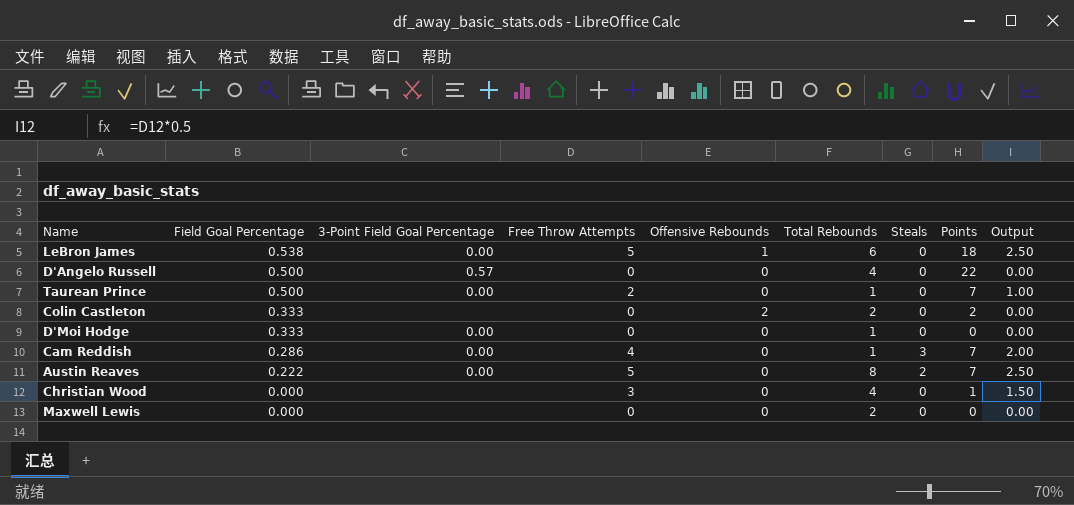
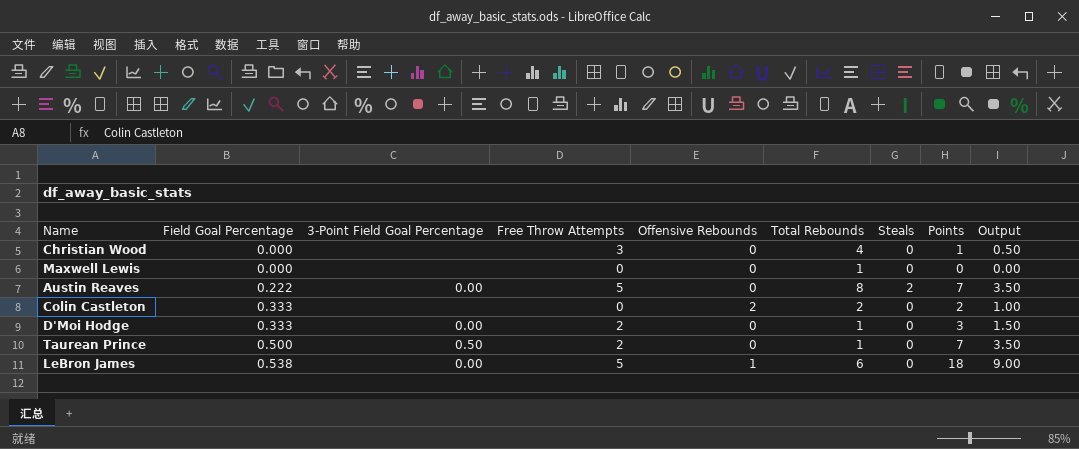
row order: Field Goal Percentage descending -> Field Goal Percentage ascending
column Output | formula: [Free Throw Attempts] * 0.5 -> [Points] * 0.5
row D'Angelo Russell: 0.500 | 0.57 | 0 | 0 | 4 | 0 | 22 | 0.00 -> none
row Cam Reddish: 0.286 | 0.00 | 4 | 0 | 1 | 3 | 7 | 2.00 -> none
Maxwell Lewis | Total Rebounds: 2 -> 1
D'Moi Hodge | Free Throw Attempts: 0 -> 2
D'Moi Hodge | Points: 0 -> 3
Taurean Prince | 3-Point Field Goal Percentage: 0.00 -> 0.50

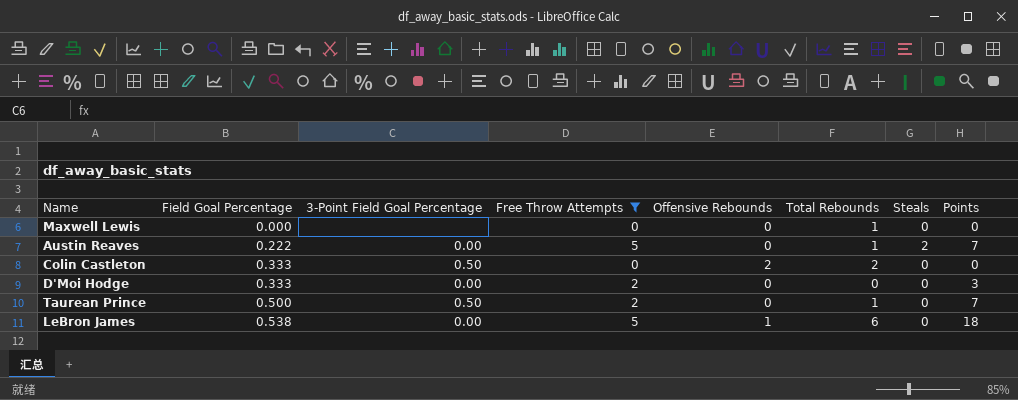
filter: none -> Free Throw Attempts != 3
column Output | formula: [Points] * 0.5 -> none
Austin Reaves | Total Rebounds: 8 -> 1
Colin Castleton | 3-Point Field Goal Percentage: none -> 0.50
Colin Castleton | Points: 2 -> 0
D'Moi Hodge | Total Rebounds: 1 -> 0

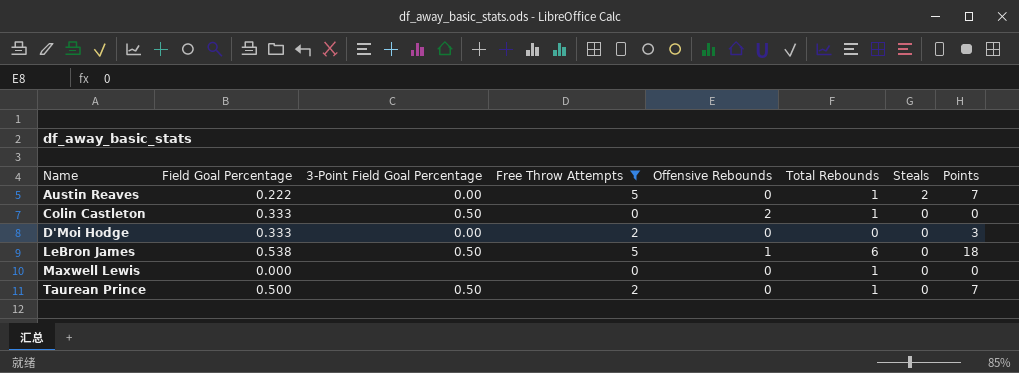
row order: Field Goal Percentage ascending -> Name ascending
Colin Castleton | Total Rebounds: 2 -> 1
LeBron James | 3-Point Field Goal Percentage: 0.00 -> 0.50

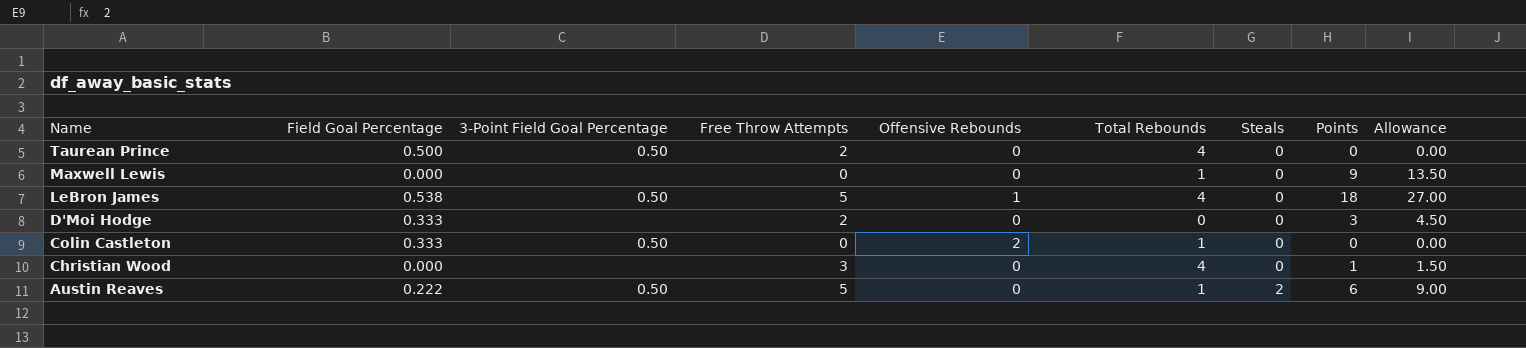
filter: Free Throw Attempts != 3 -> none
row order: Name ascending -> Name descending
column Allowance | formula: none -> [Points] * 1.5
Taurean Prince | Total Rebounds: 1 -> 4
Taurean Prince | Points: 7 -> 0
Maxwell Lewis | Points: 0 -> 9
LeBron James | Total Rebounds: 6 -> 4
D'Moi Hodge | 3-Point Field Goal Percentage: 0.00 -> none
Austin Reaves | 3-Point Field Goal Percentage: 0.00 -> 0.50
Austin Reaves | Points: 7 -> 6

